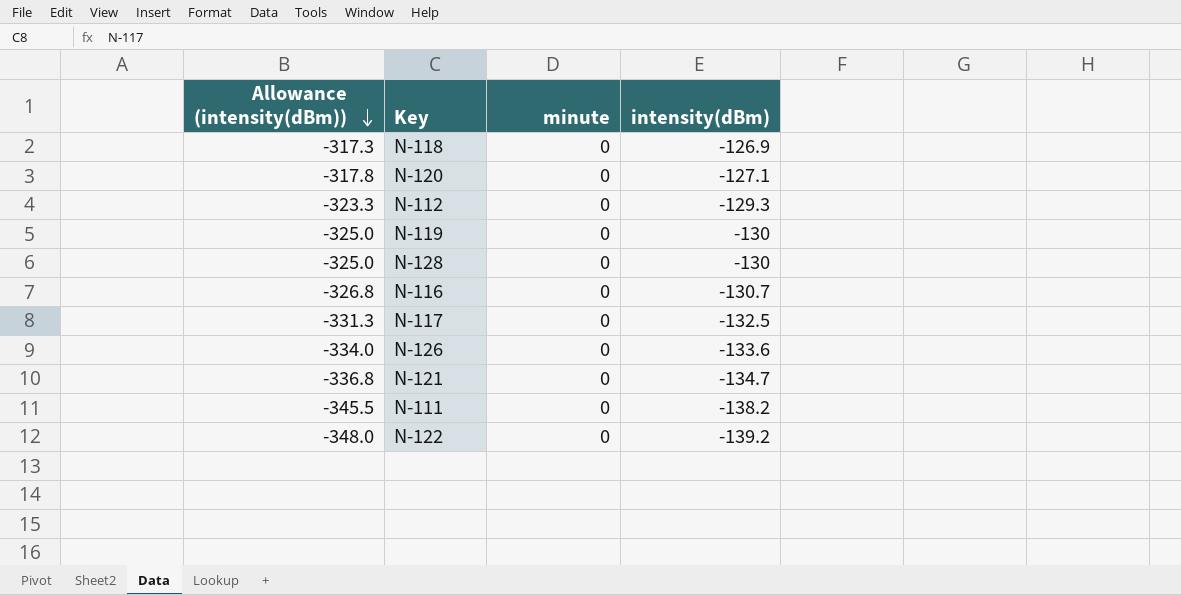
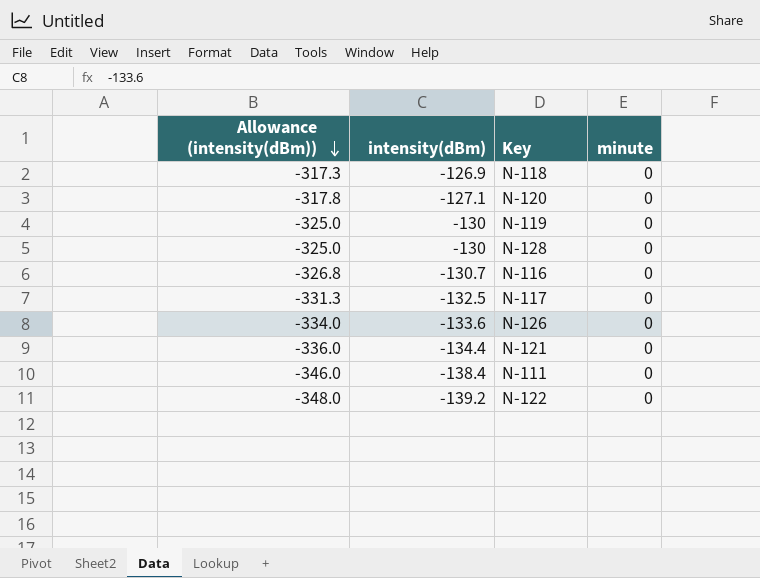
column intensity(dBm) | position: 4 -> 2
row N-112: -323.3 | 0 | -129.3 -> none
N-121 | Allowance (intensity(dBm)): -336.8 -> -336.0
N-121 | intensity(dBm): -134.7 -> -134.4
N-111 | Allowance (intensity(dBm)): -345.5 -> -346.0
N-111 | intensity(dBm): -138.2 -> -138.4

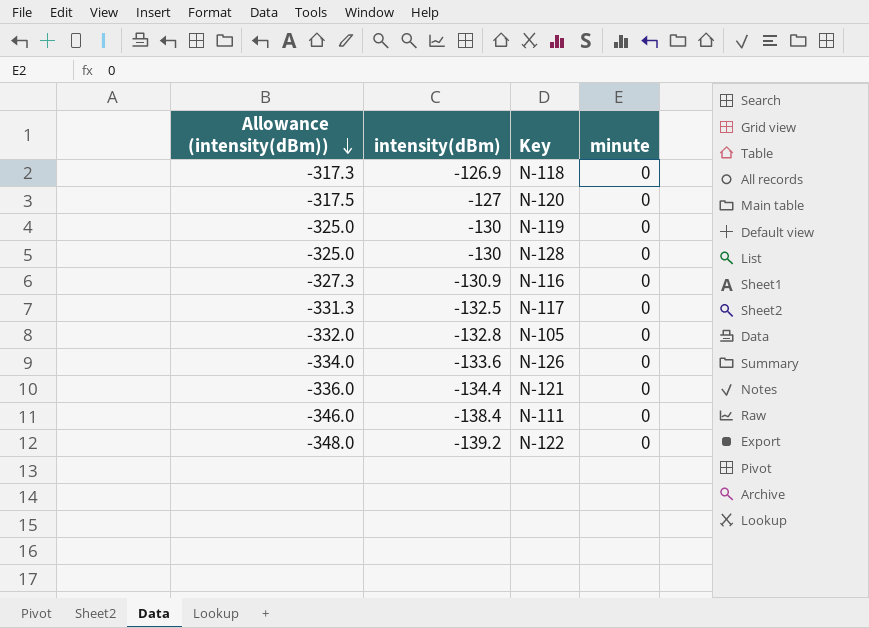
N-120 | Allowance (intensity(dBm)): -317.8 -> -317.5
N-120 | intensity(dBm): -127.1 -> -127
N-116 | Allowance (intensity(dBm)): -326.8 -> -327.3
N-116 | intensity(dBm): -130.7 -> -130.9
row N-105: none -> -332.0 | -132.8 | 0

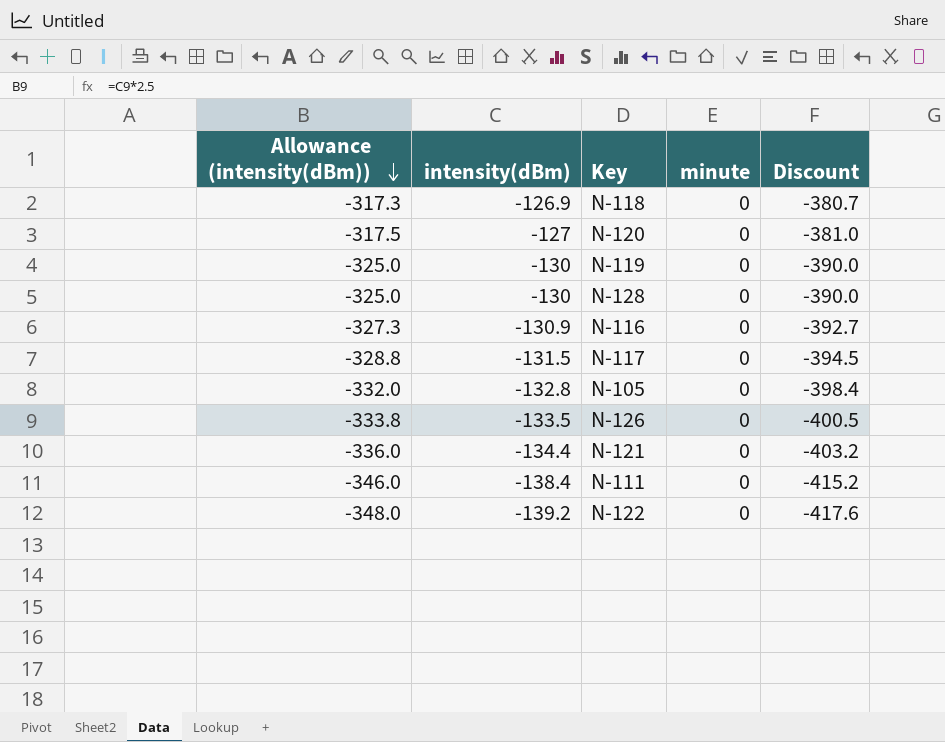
column Discount | formula: none -> [intensity(dBm)] * 3
N-117 | Allowance (intensity(dBm)): -331.3 -> -328.8
N-117 | intensity(dBm): -132.5 -> -131.5
N-126 | Allowance (intensity(dBm)): -334.0 -> -333.8
N-126 | intensity(dBm): -133.6 -> -133.5

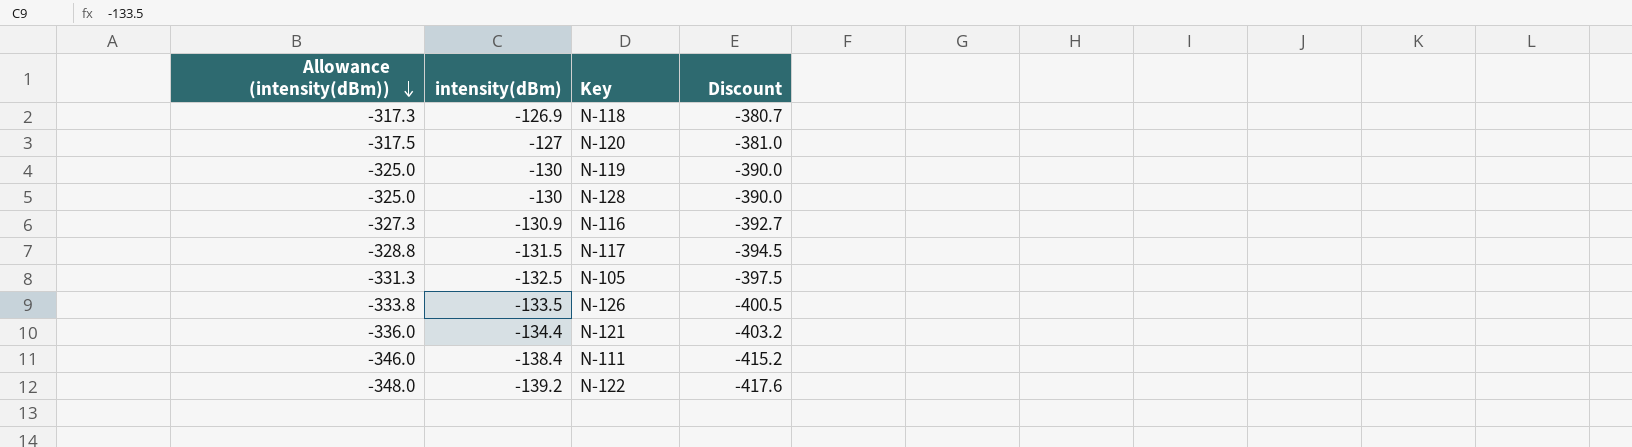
column minute | position: 4 -> none
N-105 | Allowance (intensity(dBm)): -332.0 -> -331.3
N-105 | intensity(dBm): -132.8 -> -132.5
N-105 | Discount: -398.4 -> -397.5

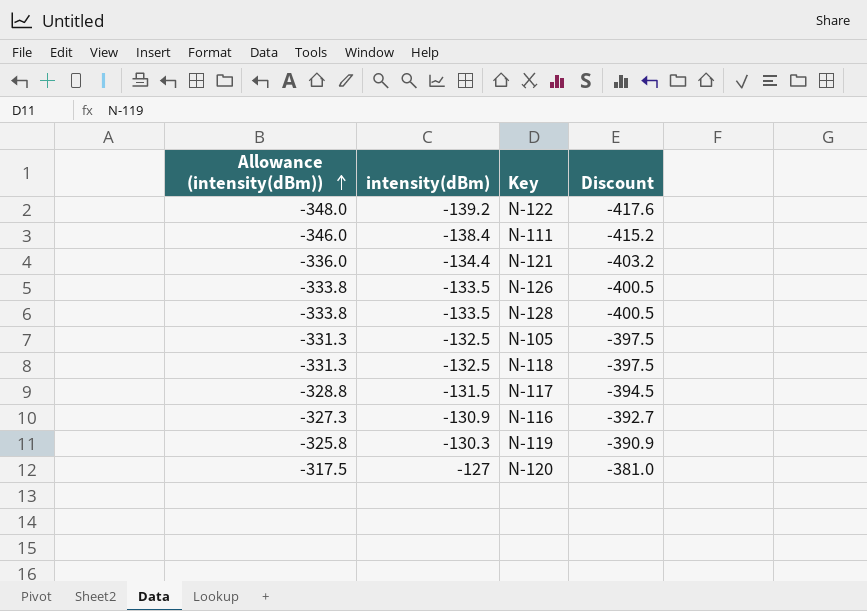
row order: Allowance (intensity(dBm)) descending -> Allowance (intensity(dBm)) ascending
N-128 | Allowance (intensity(dBm)): -325.0 -> -333.8
N-128 | intensity(dBm): -130 -> -133.5
N-128 | Discount: -390.0 -> -400.5
N-118 | Allowance (intensity(dBm)): -317.3 -> -331.3
N-118 | intensity(dBm): -126.9 -> -132.5
N-118 | Discount: -380.7 -> -397.5
N-119 | Allowance (intensity(dBm)): -325.0 -> -325.8
N-119 | intensity(dBm): -130 -> -130.3
N-119 | Discount: -390.0 -> -390.9

